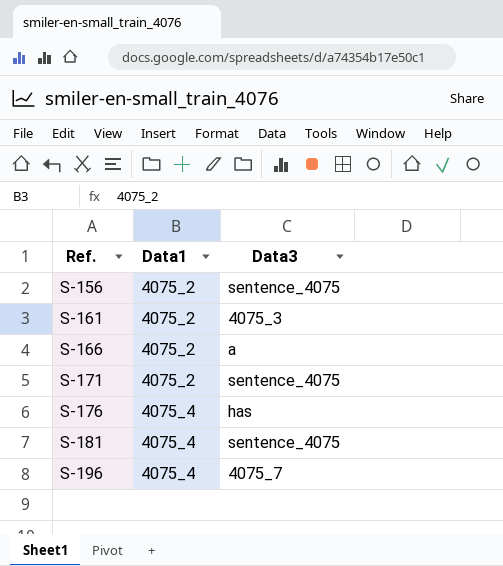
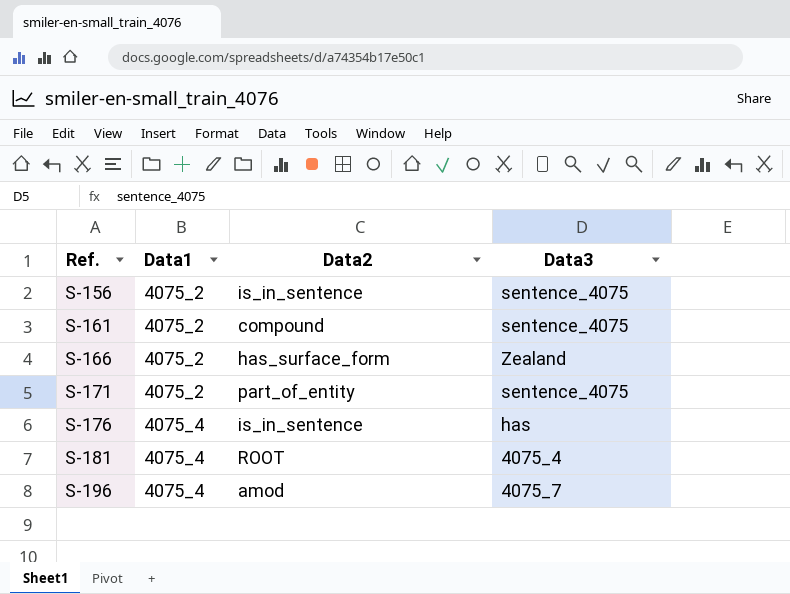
column Data2 | position: none -> 3
S-161 | Data3: 4075_3 -> sentence_4075
S-166 | Data3: a -> Zealand
S-181 | Data3: sentence_4075 -> 4075_4

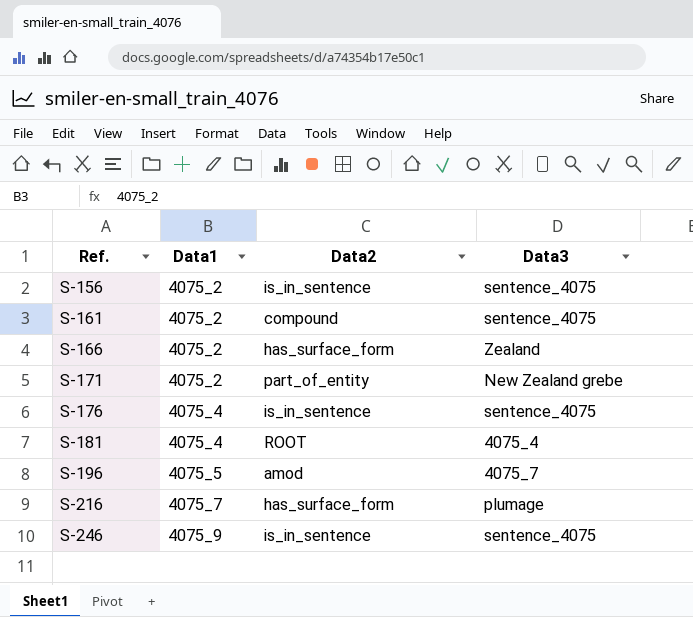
S-171 | Data3: sentence_4075 -> New Zealand grebe
S-176 | Data3: has -> sentence_4075
S-196 | Data1: 4075_4 -> 4075_5
row S-216: none -> 4075_7 | has_surface_form | plumage
row S-246: none -> 4075_9 | is_in_sentence | sentence_4075

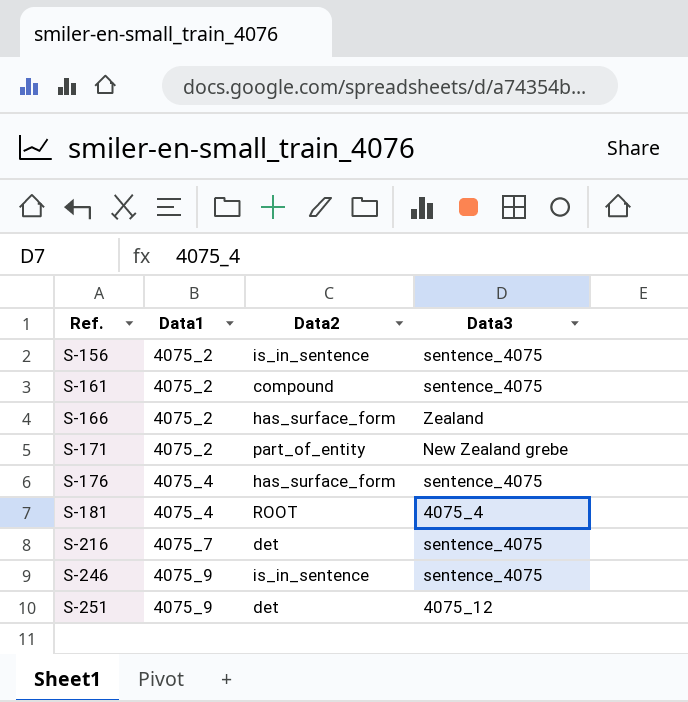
row S-196: 4075_5 | amod | 4075_7 -> none
S-176 | Data2: is_in_sentence -> has_surface_form
S-216 | Data2: has_surface_form -> det
S-216 | Data3: plumage -> sentence_4075
row S-251: none -> 4075_9 | det | 4075_12

